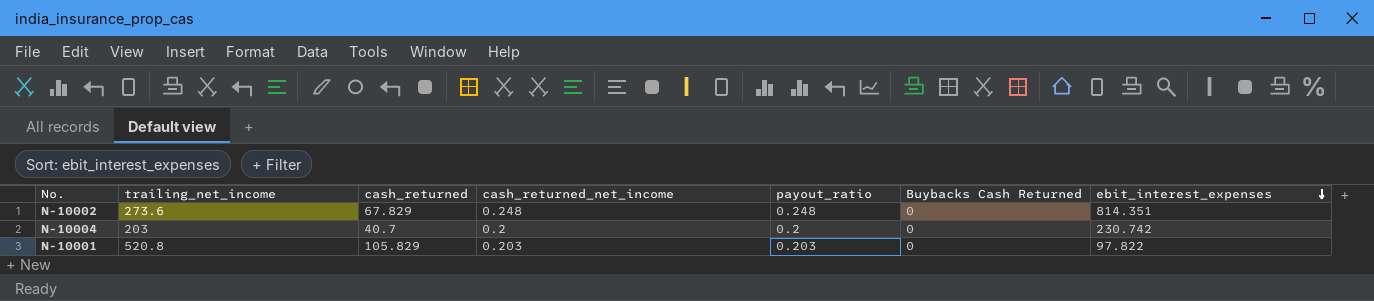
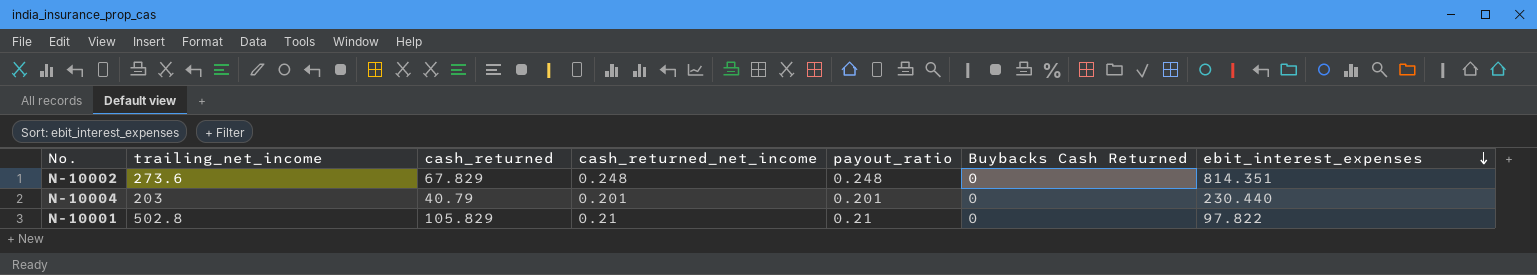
N-10004 | cash_returned: 40.7 -> 40.79
N-10004 | cash_returned_net_income: 0.2 -> 0.201
N-10004 | payout_ratio: 0.2 -> 0.201
N-10004 | ebit_interest_expenses: 230.742 -> 230.440
N-10001 | trailing_net_income: 520.8 -> 502.8
N-10001 | cash_returned_net_income: 0.203 -> 0.21
N-10001 | payout_ratio: 0.203 -> 0.21

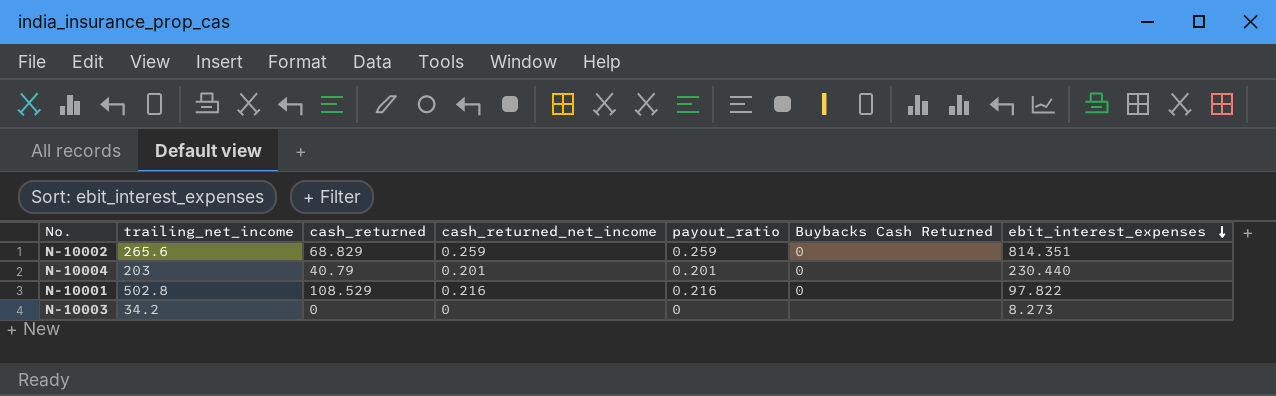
N-10002 | trailing_net_income: 273.6 -> 265.6
N-10002 | cash_returned: 67.829 -> 68.829
N-10002 | cash_returned_net_income: 0.248 -> 0.259
N-10002 | payout_ratio: 0.248 -> 0.259
N-10001 | cash_returned: 105.829 -> 108.529
N-10001 | cash_returned_net_income: 0.21 -> 0.216
N-10001 | payout_ratio: 0.21 -> 0.216
row N-10003: none -> 34.2 | 0 | 0 | 0 | none | 8.273

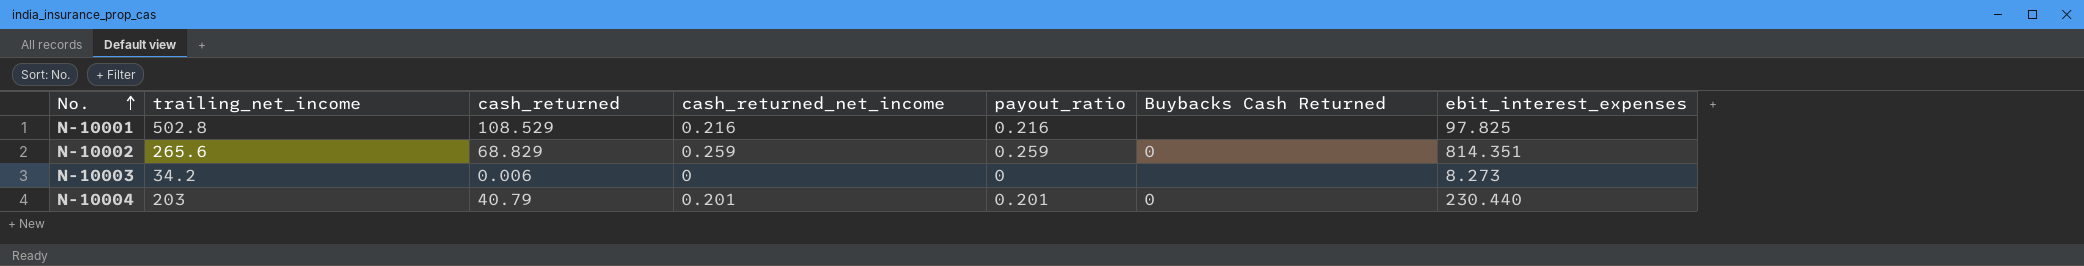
row order: ebit_interest_expenses descending -> No. ascending
N-10001 | Buybacks Cash Returned: 0 -> none
N-10001 | ebit_interest_expenses: 97.822 -> 97.825
N-10003 | cash_returned: 0 -> 0.006

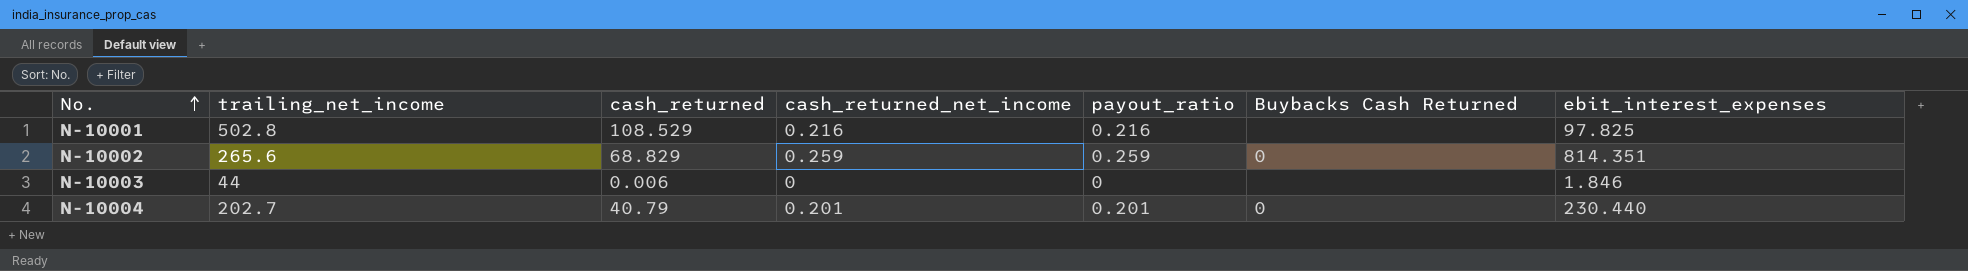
N-10003 | trailing_net_income: 34.2 -> 44
N-10003 | ebit_interest_expenses: 8.273 -> 1.846
N-10004 | trailing_net_income: 203 -> 202.7

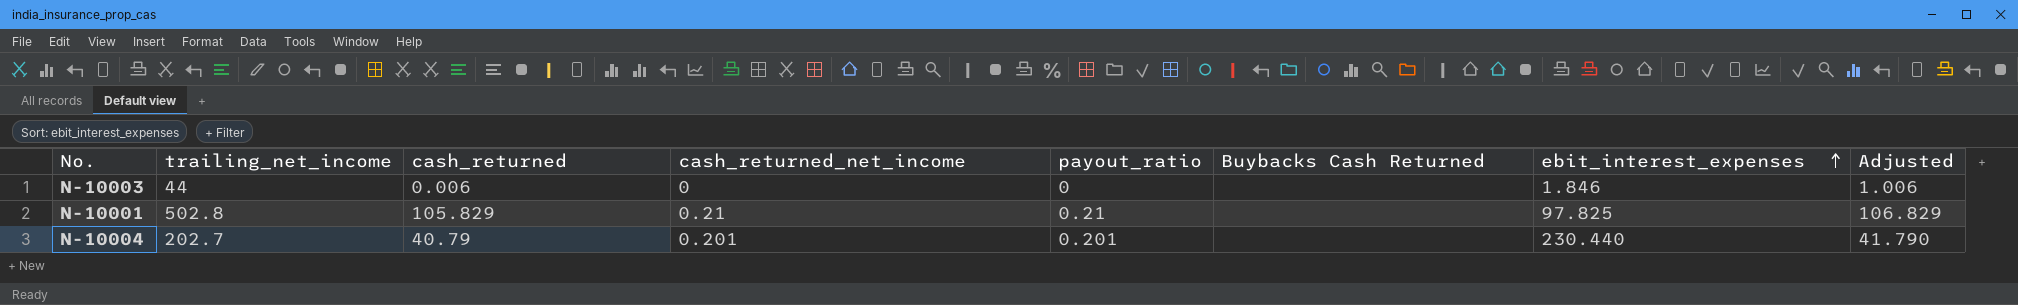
row order: No. ascending -> ebit_interest_expenses ascending
column Adjusted | formula: none -> [cash_returned] + 1
row N-10002: 265.6 | 68.829 | 0.259 | 0.259 | 0 | 814.351 -> none
N-10001 | cash_returned: 108.529 -> 105.829
N-10001 | cash_returned_net_income: 0.216 -> 0.21
N-10001 | payout_ratio: 0.216 -> 0.21
N-10004 | Buybacks Cash Returned: 0 -> none

